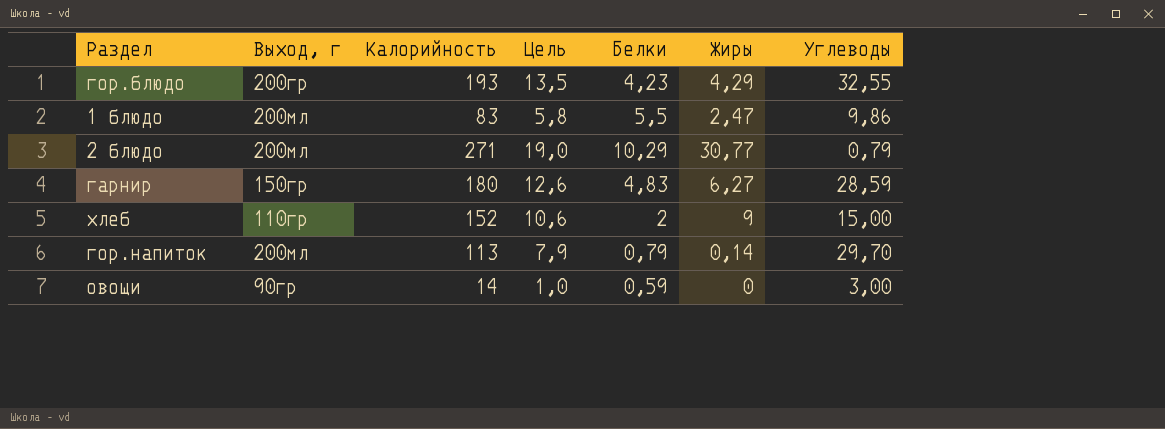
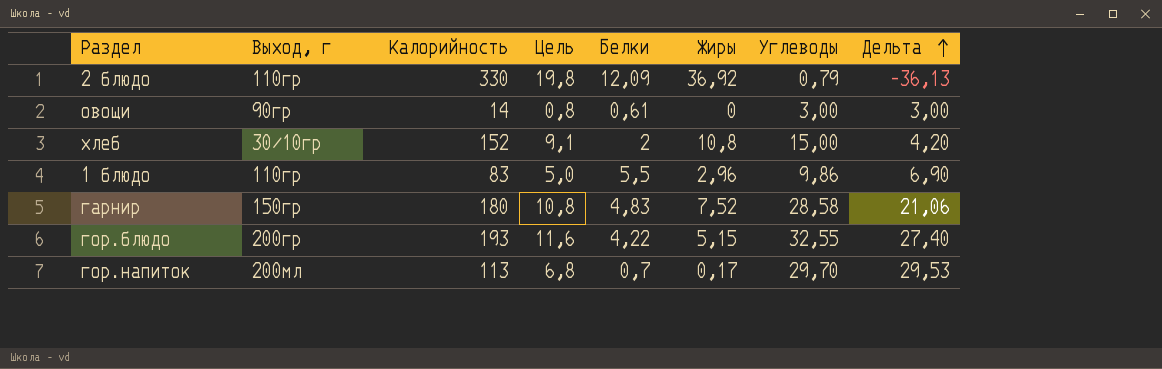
row order: none -> Дельта ascending
column Цель | formula: [Калорийность] * 0,07 -> [Калорийность] * 0,06
column Дельта | formula: none -> [Углеводы] - [Жиры]
2 блюдо | Выход, г: 200мл -> 110гр
2 блюдо | Калорийность: 271 -> 330
2 блюдо | Белки: 10,29 -> 12,09
2 блюдо | Жиры: 30,77 -> 36,92
овощи | Белки: 0,59 -> 0,61
хлеб | Выход, г: 110гр -> 30/10гр
хлеб | Жиры: 9 -> 10,8
1 блюдо | Выход, г: 200мл -> 110гр
1 блюдо | Жиры: 2,47 -> 2,96
гарнир | Жиры: 6,27 -> 7,52
гарнир | Углеводы: 28,59 -> 28,58
гор.блюдо | Белки: 4,23 -> 4,22
гор.блюдо | Жиры: 4,29 -> 5,15
гор.напиток | Белки: 0,79 -> 0,7
гор.напиток | Жиры: 0,14 -> 0,17

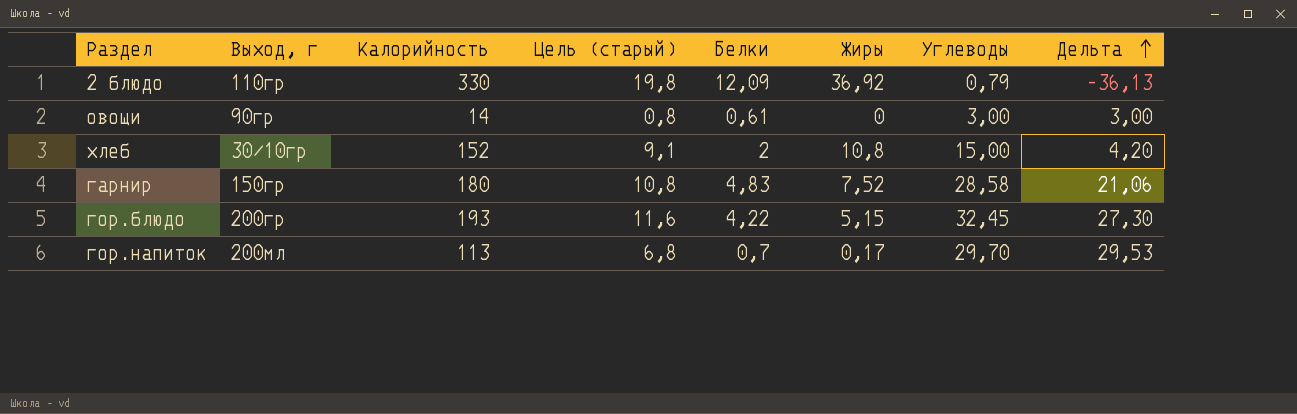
column name: Цель -> Цель (старый)
row 1 блюдо: 110гр | 83 | 5,0 | 5,5 | 2,96 | 9,86 | 6,90 -> none
гор.блюдо | Углеводы: 32,55 -> 32,45
гор.блюдо | Дельта: 27,40 -> 27,30

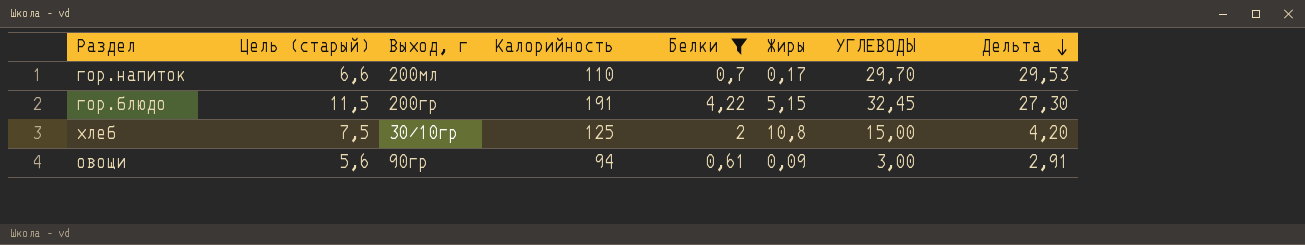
filter: none -> Белки <= 4,22
row order: Дельта ascending -> Дельта descending
column Цель (старый) | position: 4 -> 2
column name: Углеводы -> УГЛЕВОДЫ
гор.напиток | Цель (старый): 6,8 -> 6,6
гор.напиток | Калорийность: 113 -> 110
гор.блюдо | Цель (старый): 11,6 -> 11,5
гор.блюдо | Калорийность: 193 -> 191
хлеб | Цель (старый): 9,1 -> 7,5
хлеб | Калорийность: 152 -> 125
овощи | Цель (старый): 0,8 -> 5,6
овощи | Калорийность: 14 -> 94
овощи | Жиры: 0 -> 0,09
овощи | Дельта: 3,00 -> 2,91

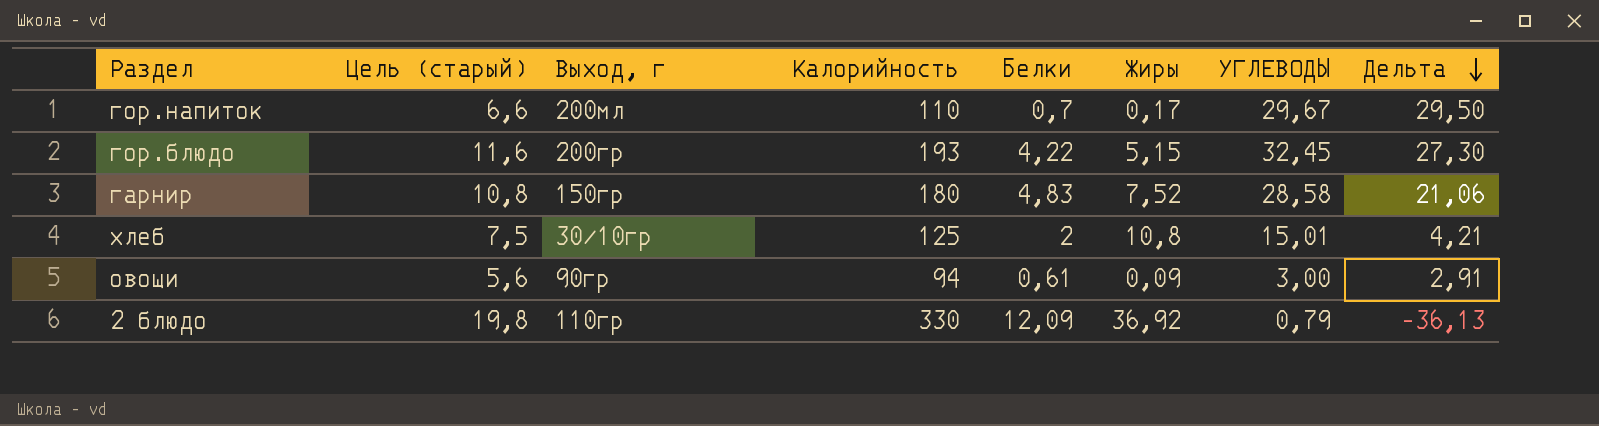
filter: Белки <= 4,22 -> none
гор.напиток | УГЛЕВОДЫ: 29,70 -> 29,67
гор.напиток | Дельта: 29,53 -> 29,50
гор.блюдо | Цель (старый): 11,5 -> 11,6
гор.блюдо | Калорийность: 191 -> 193
хлеб | УГЛЕВОДЫ: 15,00 -> 15,01
хлеб | Дельта: 4,20 -> 4,21

